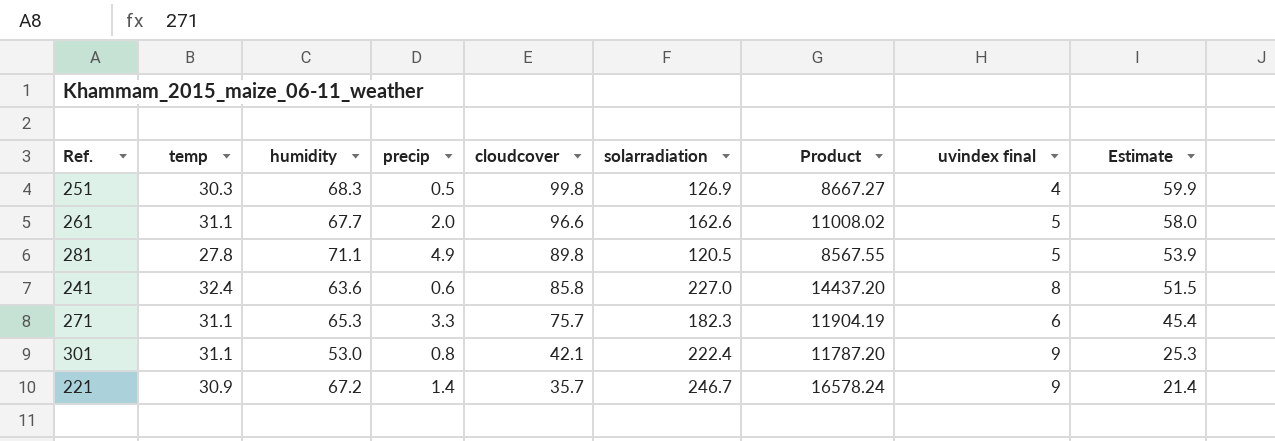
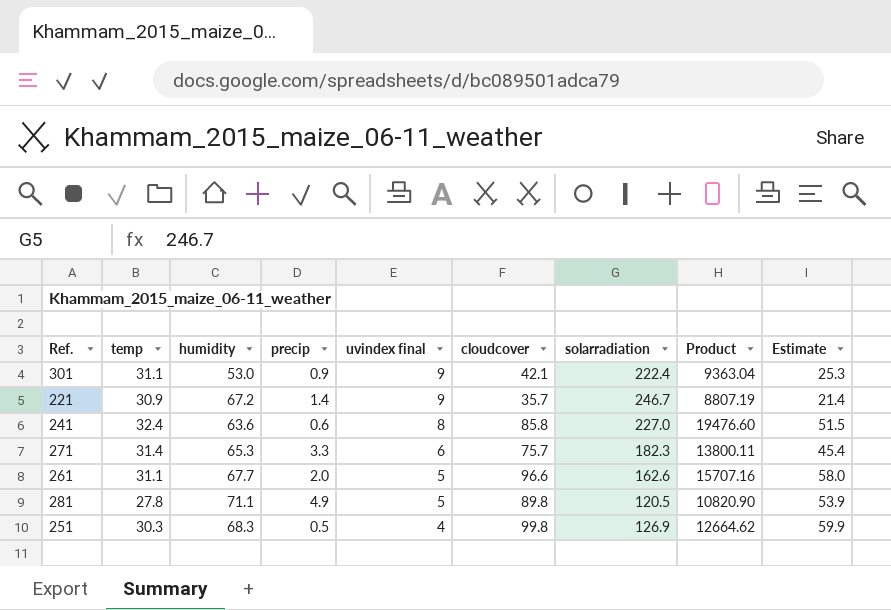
row order: cloudcover descending -> uvindex final descending
column uvindex final | position: 8 -> 5
column Product | formula: [humidity] * [solarradiation] -> [cloudcover] * [solarradiation]
301 | precip: 0.8 -> 0.9
271 | temp: 31.1 -> 31.4

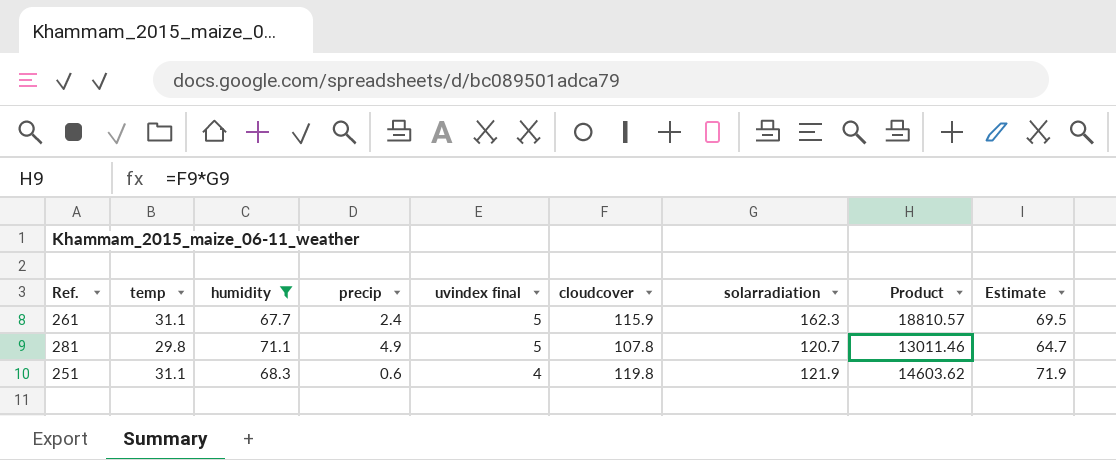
filter: none -> humidity >= 67.7
261 | precip: 2.0 -> 2.4
261 | cloudcover: 96.6 -> 115.9
261 | solarradiation: 162.6 -> 162.3
261 | Product: 15707.16 -> 18810.57
261 | Estimate: 58.0 -> 69.5
281 | temp: 27.8 -> 29.8
281 | cloudcover: 89.8 -> 107.8
281 | solarradiation: 120.5 -> 120.7
281 | Product: 10820.90 -> 13011.46
281 | Estimate: 53.9 -> 64.7
251 | temp: 30.3 -> 31.1
251 | precip: 0.5 -> 0.6
251 | cloudcover: 99.8 -> 119.8
251 | solarradiation: 126.9 -> 121.9
251 | Product: 12664.62 -> 14603.62
251 | Estimate: 59.9 -> 71.9

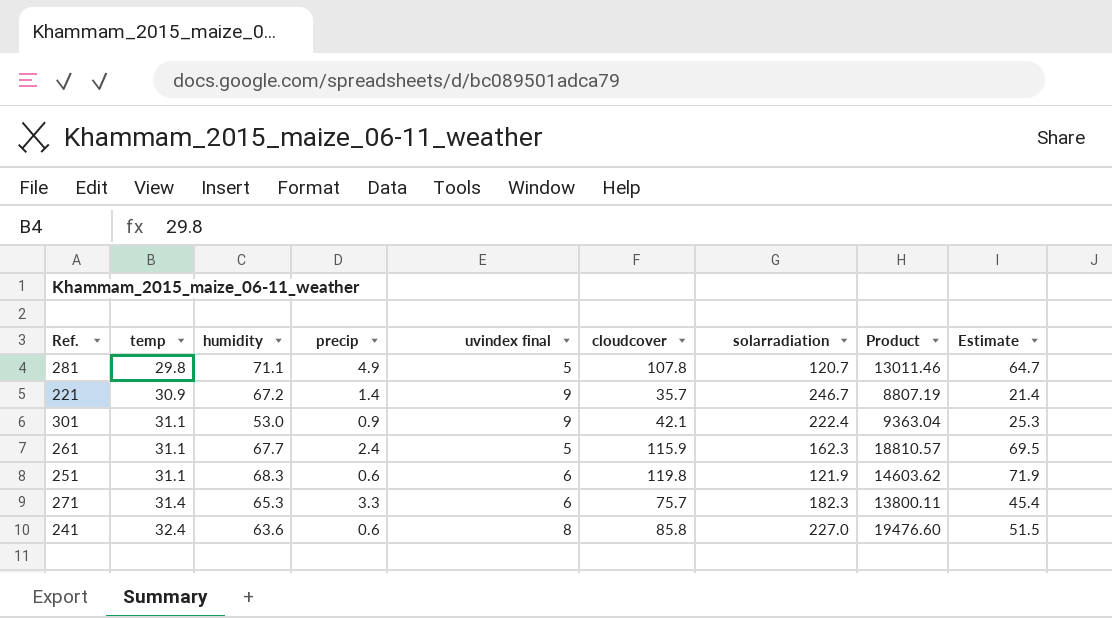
filter: humidity >= 67.7 -> none
row order: uvindex final descending -> temp ascending
251 | uvindex final: 4 -> 6

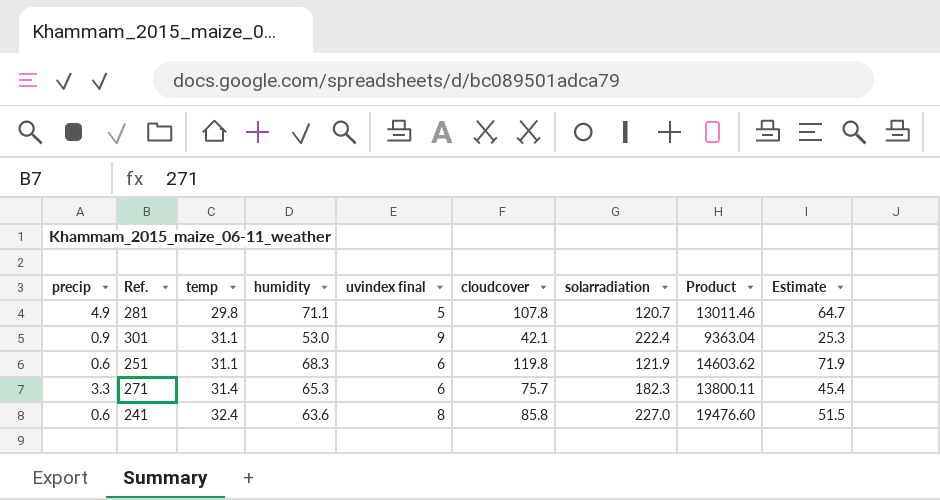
column precip | position: 4 -> 1
row 221: 30.9 | 67.2 | 1.4 | 9 | 35.7 | 246.7 | 8807.19 | 21.4 -> none
row 261: 31.1 | 67.7 | 2.4 | 5 | 115.9 | 162.3 | 18810.57 | 69.5 -> none

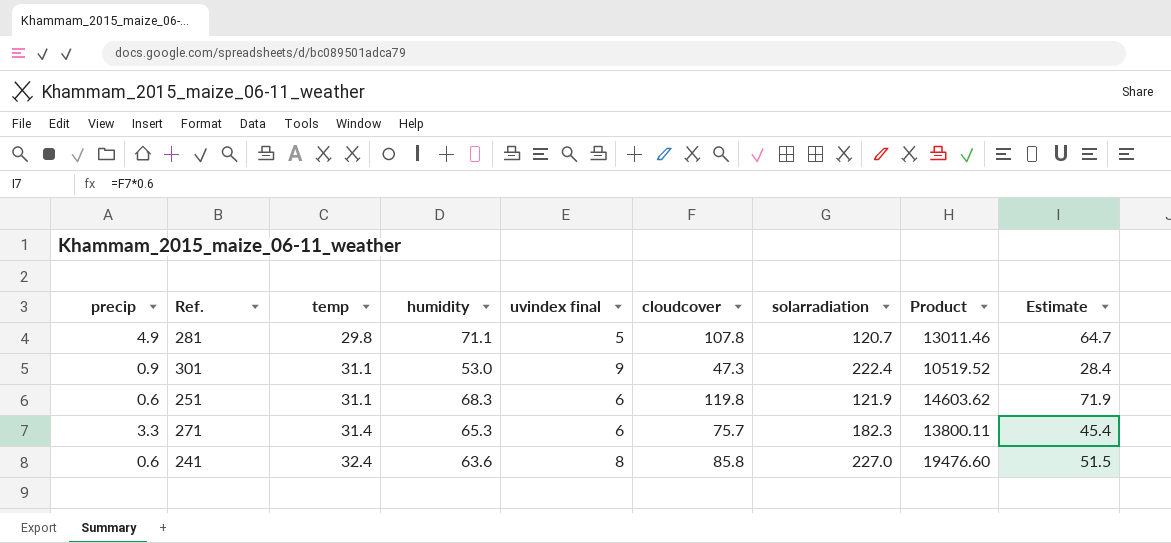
301 | cloudcover: 42.1 -> 47.3
301 | Product: 9363.04 -> 10519.52
301 | Estimate: 25.3 -> 28.4

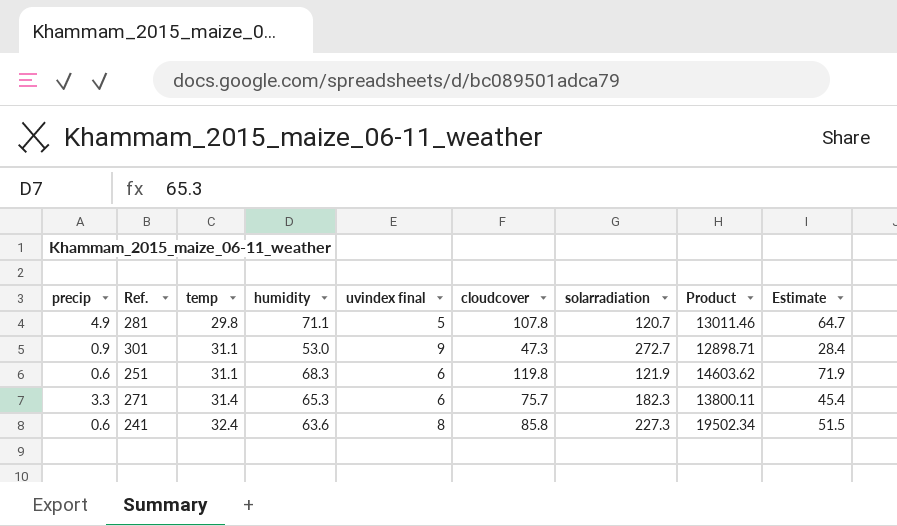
301 | solarradiation: 222.4 -> 272.7
301 | Product: 10519.52 -> 12898.71
241 | solarradiation: 227.0 -> 227.3
241 | Product: 19476.60 -> 19502.34

